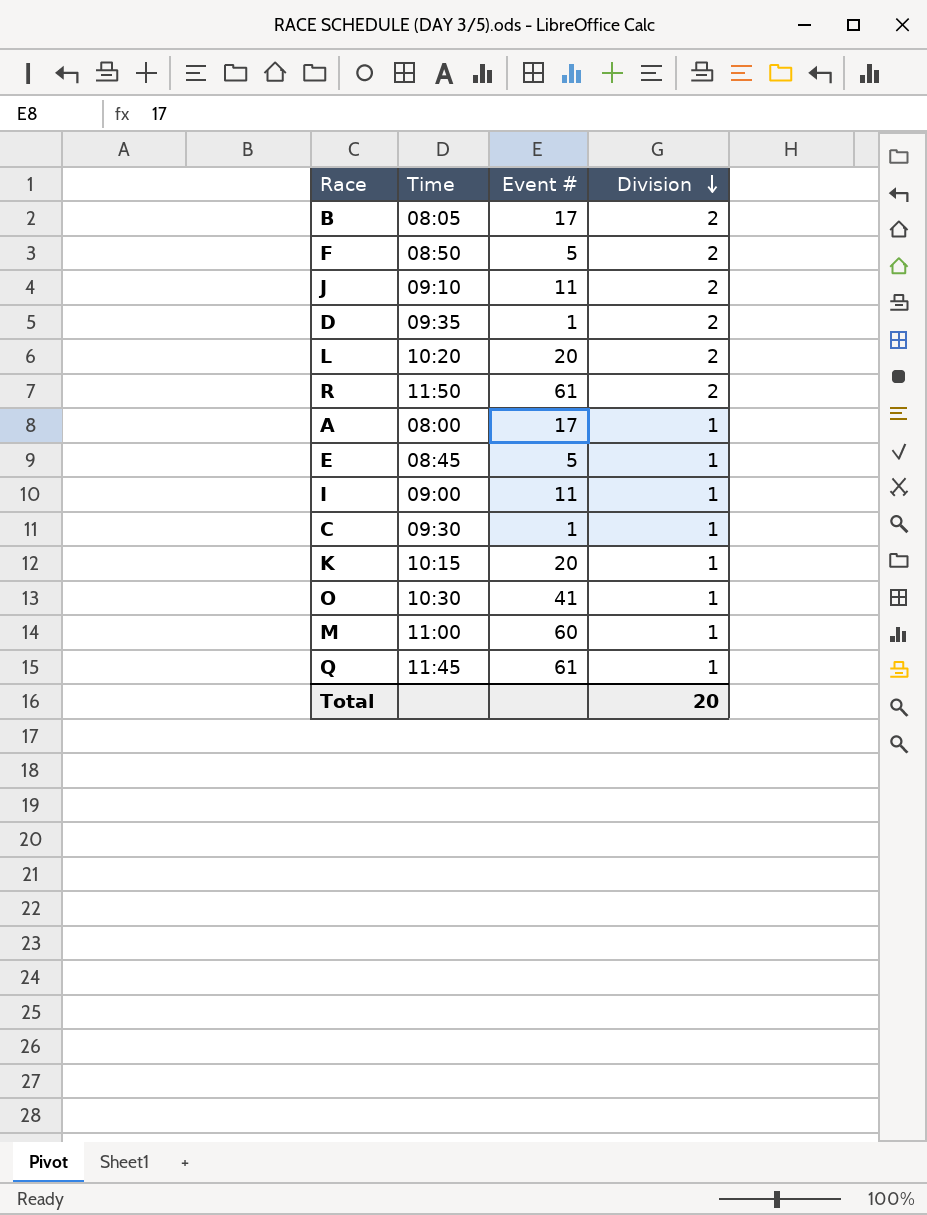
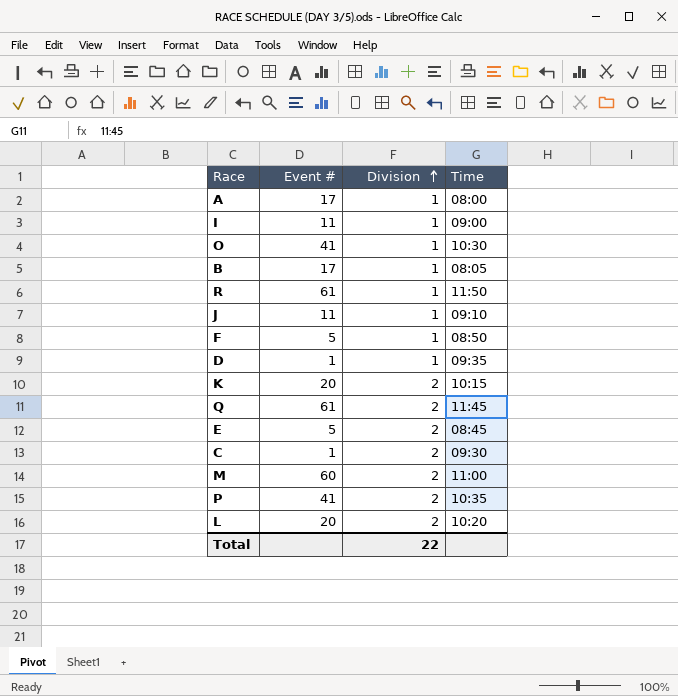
row order: Division descending -> Division ascending
column Time | position: 2 -> 4
B | Division: 2 -> 1
R | Division: 2 -> 1
J | Division: 2 -> 1
F | Division: 2 -> 1
D | Division: 2 -> 1
K | Division: 1 -> 2
Q | Division: 1 -> 2
E | Division: 1 -> 2
C | Division: 1 -> 2
M | Division: 1 -> 2
row P: none -> 41 | 2 | 10:35
Total | Division: 20 -> 22

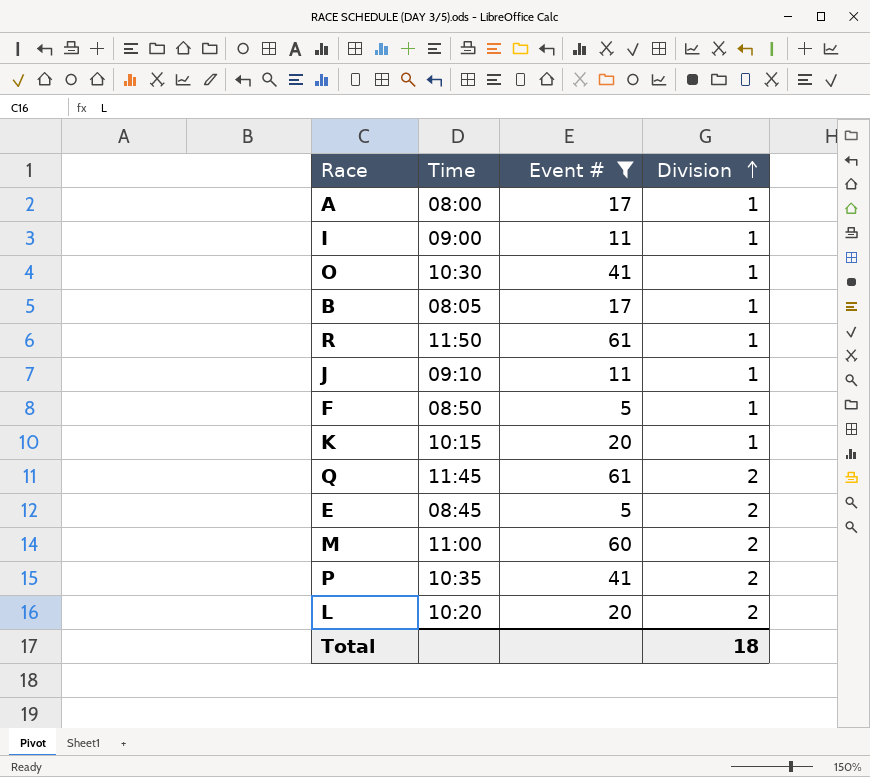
filter: none -> Event # != 1
column Time | position: 4 -> 2
K | Division: 2 -> 1
Total | Division: 22 -> 18

